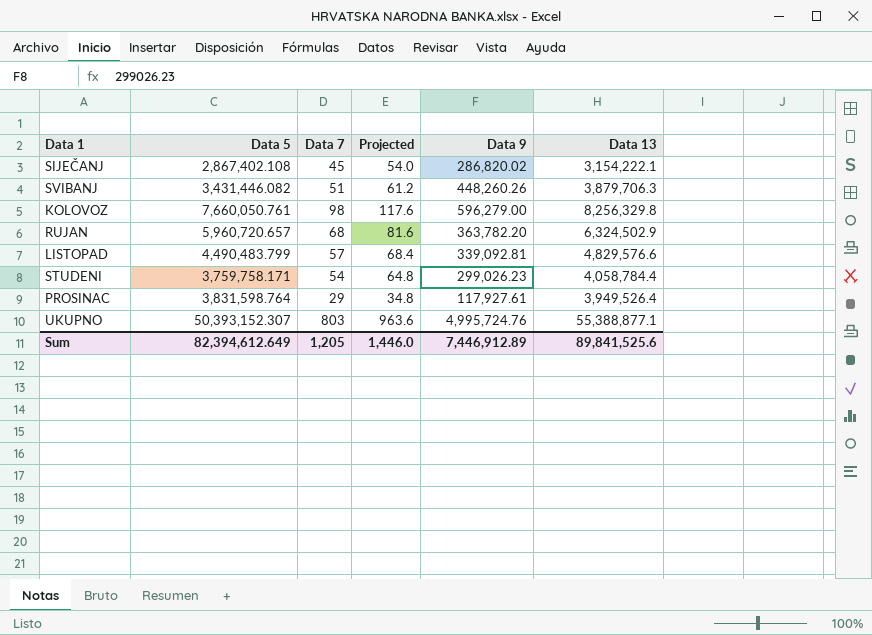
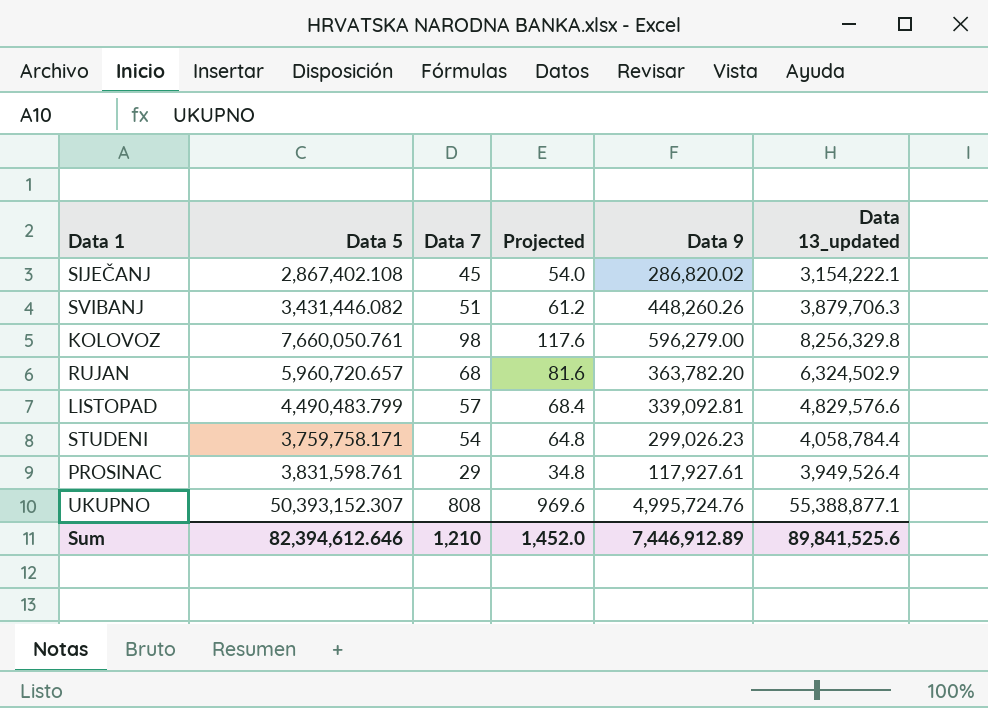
column name: Data 13 -> Data 13_updated
PROSINAC | Data 5: 3,831,598.764 -> 3,831,598.761
UKUPNO | Data 7: 803 -> 808
UKUPNO | Projected: 963.6 -> 969.6
Sum | Data 5: 82,394,612.649 -> 82,394,612.646
Sum | Data 7: 1,205 -> 1,210
Sum | Projected: 1,446.0 -> 1,452.0

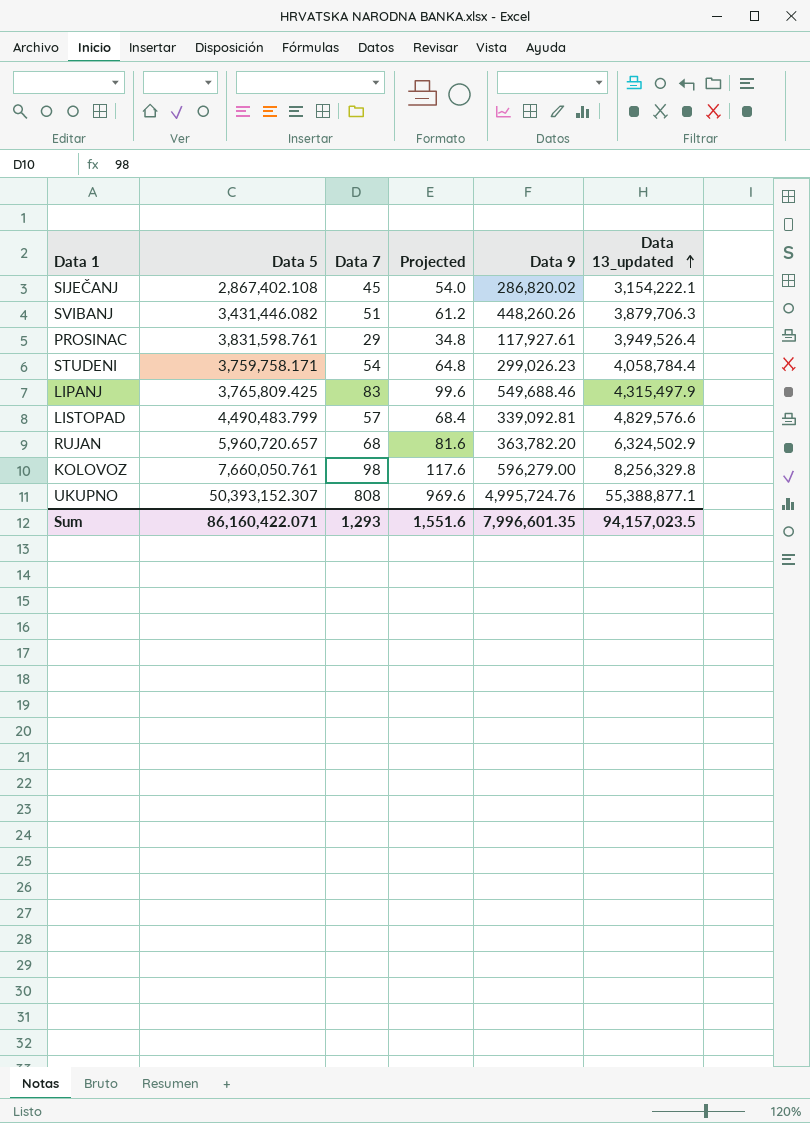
row order: none -> Data 13_updated ascending
row LIPANJ: none -> 3,765,809.425 | 83 | 99.6 | 549,688.46 | 4,315,497.9
Sum | Data 5: 82,394,612.646 -> 86,160,422.071
Sum | Data 7: 1,210 -> 1,293
Sum | Projected: 1,452.0 -> 1,551.6
Sum | Data 9: 7,446,912.89 -> 7,996,601.35
Sum | Data 13_updated: 89,841,525.6 -> 94,157,023.5

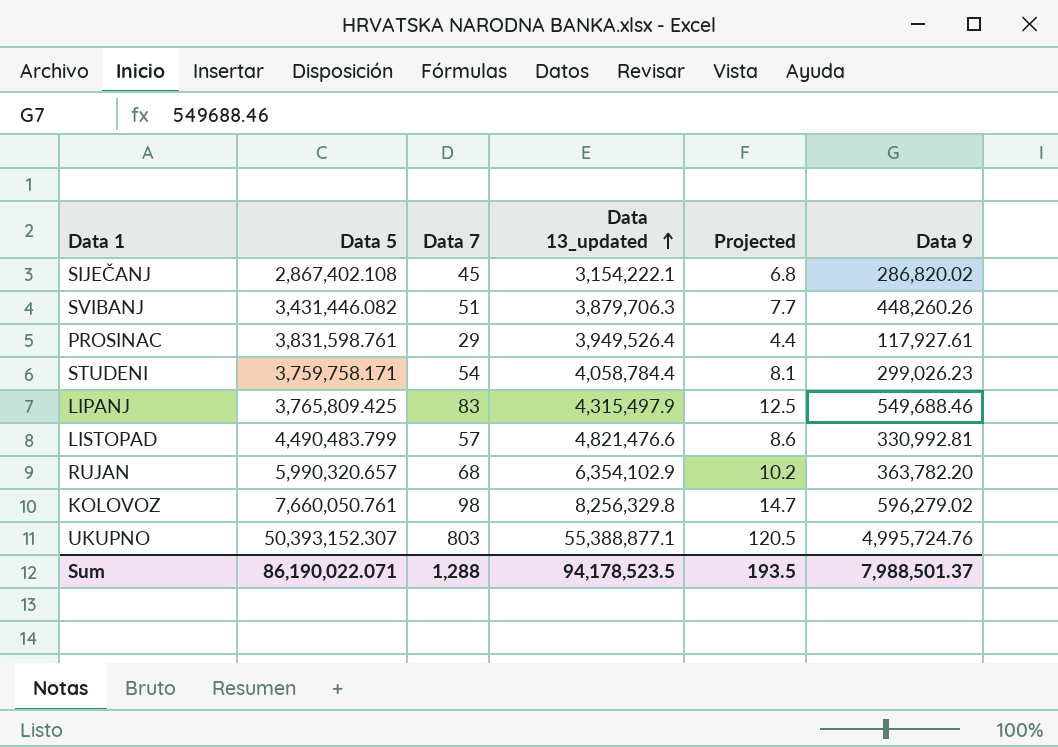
column Data 13_updated | position: 6 -> 4
column Projected | formula: [Data 7] * 1.2 -> [Data 7] * 0.15
LISTOPAD | Data 13_updated: 4,829,576.6 -> 4,821,476.6
LISTOPAD | Data 9: 339,092.81 -> 330,992.81
RUJAN | Data 5: 5,960,720.657 -> 5,990,320.657
RUJAN | Data 13_updated: 6,324,502.9 -> 6,354,102.9
KOLOVOZ | Data 9: 596,279.00 -> 596,279.02
UKUPNO | Data 7: 808 -> 803
Sum | Data 5: 86,160,422.071 -> 86,190,022.071
Sum | Data 7: 1,293 -> 1,288
Sum | Data 13_updated: 94,157,023.5 -> 94,178,523.5
Sum | Projected: 1,551.6 -> 193.5
Sum | Data 9: 7,996,601.35 -> 7,988,501.37

